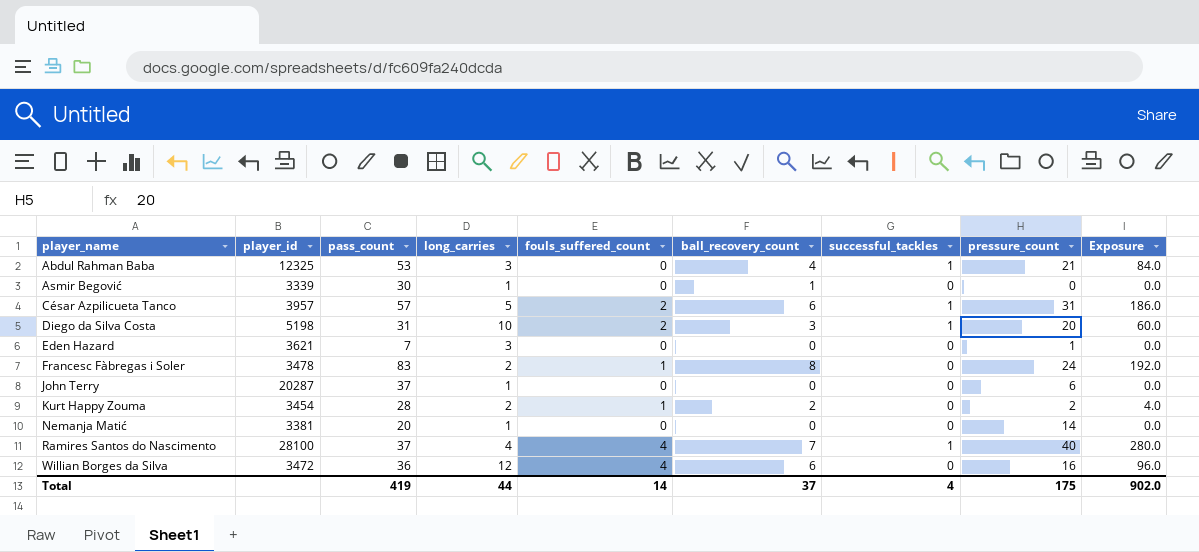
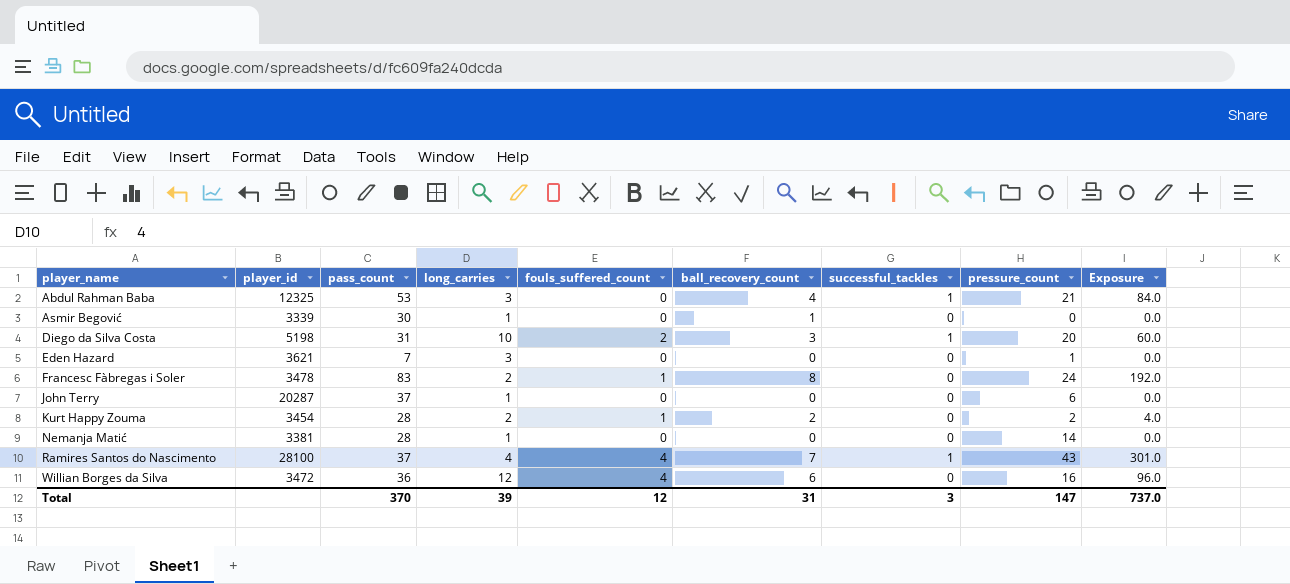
row César Azpilicueta Tanco: 3957 | 57 | 5 | 2 | 6 | 1 | 31 | 186.0 -> none
Nemanja Matić | pass_count: 20 -> 28
Ramires Santos do Nascimento | pressure_count: 40 -> 43
Ramires Santos do Nascimento | Exposure: 280.0 -> 301.0
Total | pass_count: 419 -> 370
Total | long_carries: 44 -> 39
Total | fouls_suffered_count: 14 -> 12
Total | ball_recovery_count: 37 -> 31
Total | successful_tackles: 4 -> 3
Total | pressure_count: 175 -> 147
Total | Exposure: 902.0 -> 737.0

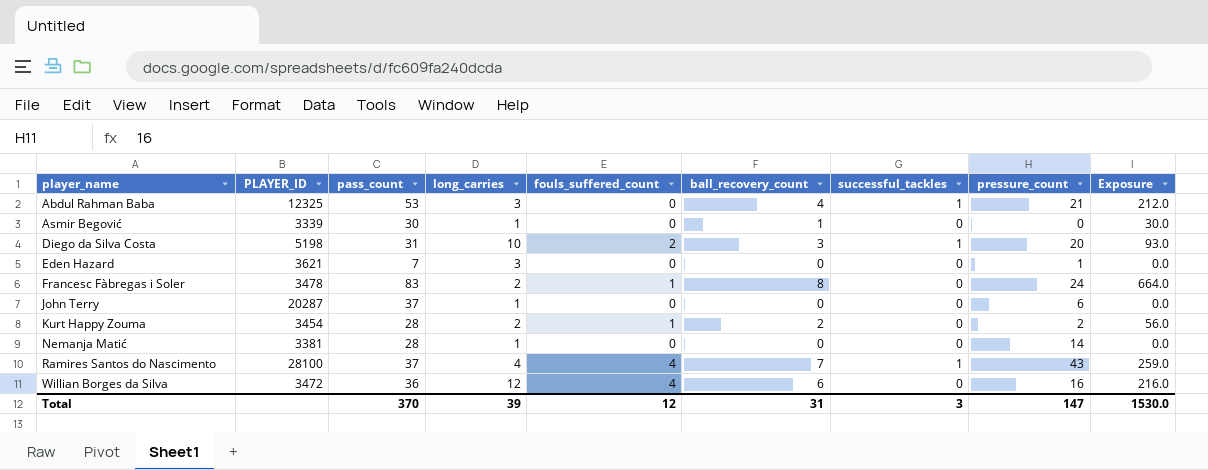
column name: player_id -> PLAYER_ID
column Exposure | formula: [ball_recovery_count] * [pressure_count] -> [pass_count] * [ball_recovery_count]
Total | Exposure: 737.0 -> 1530.0

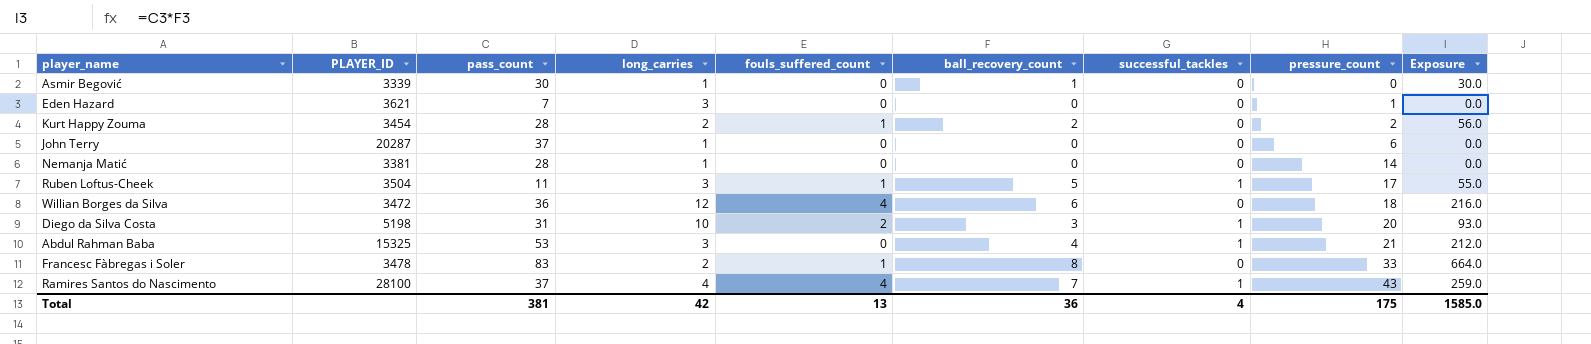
row order: player_name ascending -> pressure_count ascending
row Ruben Loftus-Cheek: none -> 3504 | 11 | 3 | 1 | 5 | 1 | 17 | 55.0
Willian Borges da Silva | pressure_count: 16 -> 18
Abdul Rahman Baba | PLAYER_ID: 12325 -> 15325
Francesc Fàbregas i Soler | pressure_count: 24 -> 33
Total | pass_count: 370 -> 381
Total | long_carries: 39 -> 42
Total | fouls_suffered_count: 12 -> 13
Total | ball_recovery_count: 31 -> 36
Total | successful_tackles: 3 -> 4
Total | pressure_count: 147 -> 175
Total | Exposure: 1530.0 -> 1585.0

